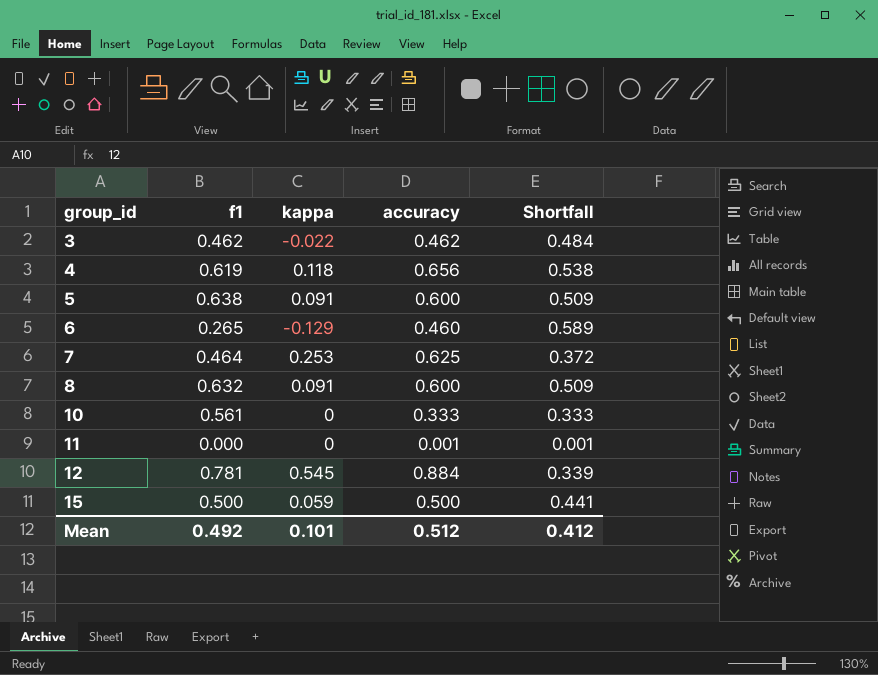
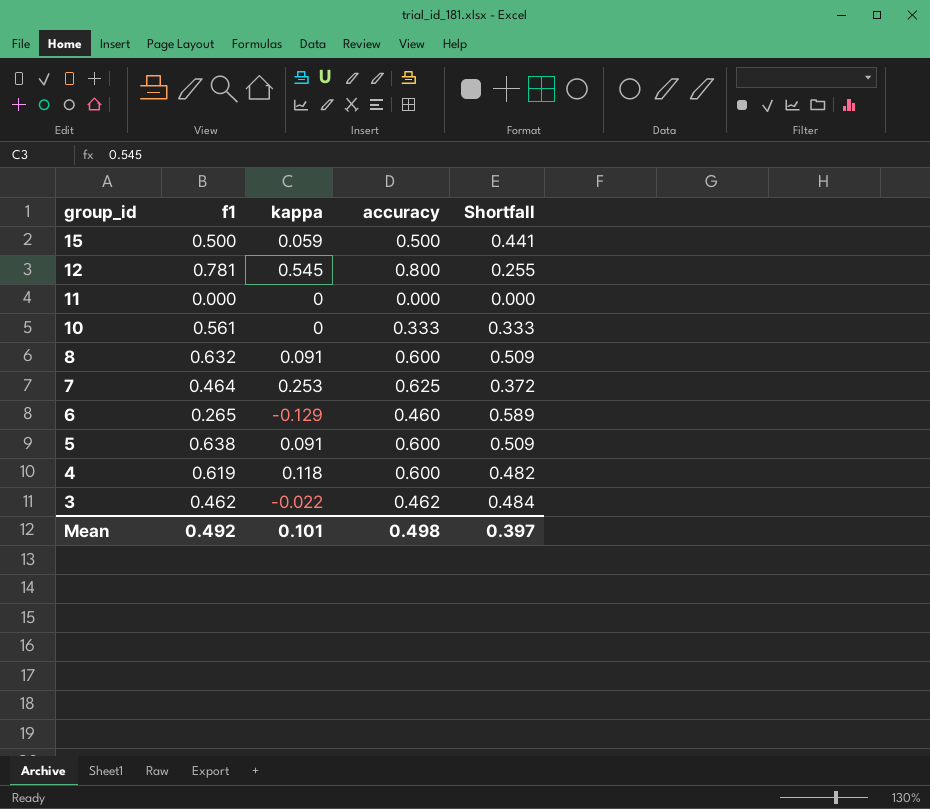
row order: group_id ascending -> group_id descending
12 | accuracy: 0.884 -> 0.800
12 | Shortfall: 0.339 -> 0.255
11 | accuracy: 0.001 -> 0.000
11 | Shortfall: 0.001 -> 0.000
4 | accuracy: 0.656 -> 0.600
4 | Shortfall: 0.538 -> 0.482
Mean | accuracy: 0.512 -> 0.498
Mean | Shortfall: 0.412 -> 0.397

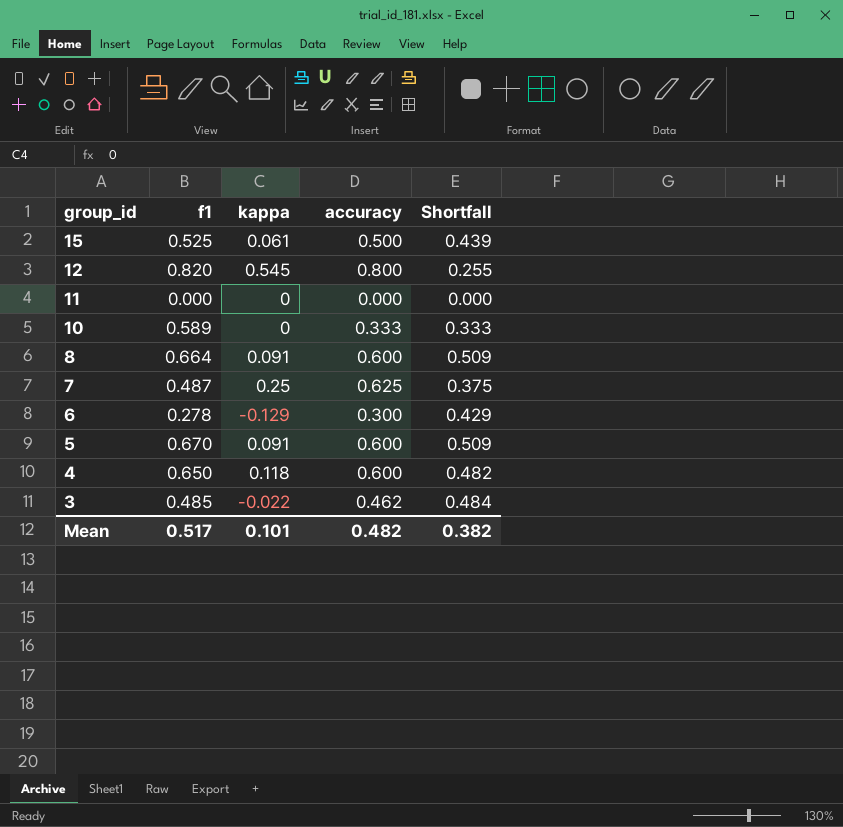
15 | f1: 0.500 -> 0.525
15 | kappa: 0.059 -> 0.061
15 | Shortfall: 0.441 -> 0.439
12 | f1: 0.781 -> 0.820
10 | f1: 0.561 -> 0.589
8 | f1: 0.632 -> 0.664
7 | f1: 0.464 -> 0.487
7 | kappa: 0.253 -> 0.25
7 | Shortfall: 0.372 -> 0.375
6 | f1: 0.265 -> 0.278
6 | accuracy: 0.460 -> 0.300
6 | Shortfall: 0.589 -> 0.429
5 | f1: 0.638 -> 0.670
4 | f1: 0.619 -> 0.650
3 | f1: 0.462 -> 0.485
Mean | f1: 0.492 -> 0.517
Mean | accuracy: 0.498 -> 0.482
Mean | Shortfall: 0.397 -> 0.382

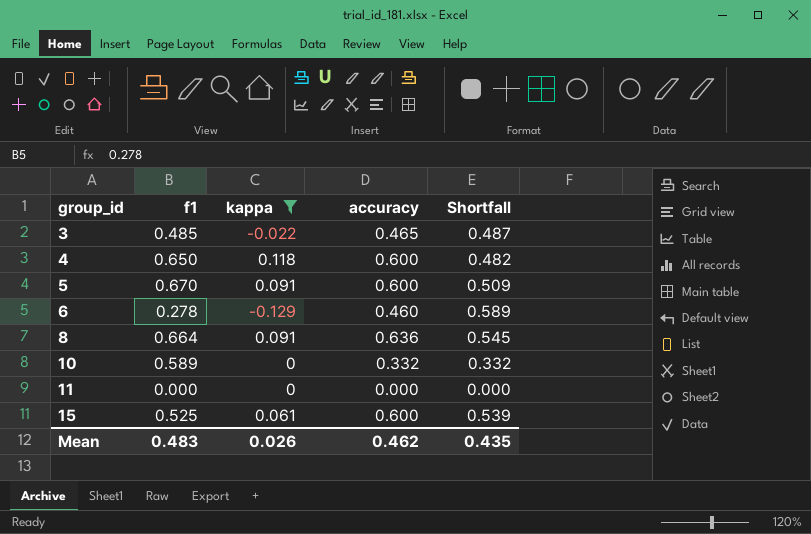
filter: none -> kappa <= 0.118
row order: group_id descending -> group_id ascending
3 | accuracy: 0.462 -> 0.465
3 | Shortfall: 0.484 -> 0.487
6 | accuracy: 0.300 -> 0.460
6 | Shortfall: 0.429 -> 0.589
8 | accuracy: 0.600 -> 0.636
8 | Shortfall: 0.509 -> 0.545
10 | accuracy: 0.333 -> 0.332
10 | Shortfall: 0.333 -> 0.332
15 | accuracy: 0.500 -> 0.600
15 | Shortfall: 0.439 -> 0.539
Mean | f1: 0.517 -> 0.483
Mean | kappa: 0.101 -> 0.026
Mean | accuracy: 0.482 -> 0.462
Mean | Shortfall: 0.382 -> 0.435

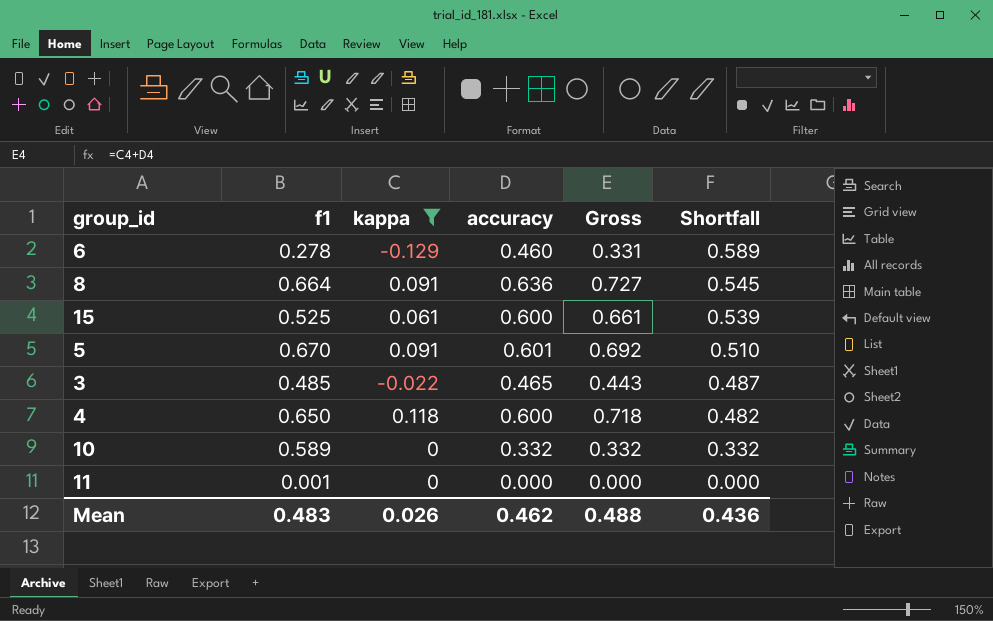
row order: group_id ascending -> Shortfall descending
column Gross | formula: none -> [kappa] + [accuracy]
5 | accuracy: 0.600 -> 0.601
5 | Shortfall: 0.509 -> 0.510
11 | f1: 0.000 -> 0.001
Mean | Shortfall: 0.435 -> 0.436

